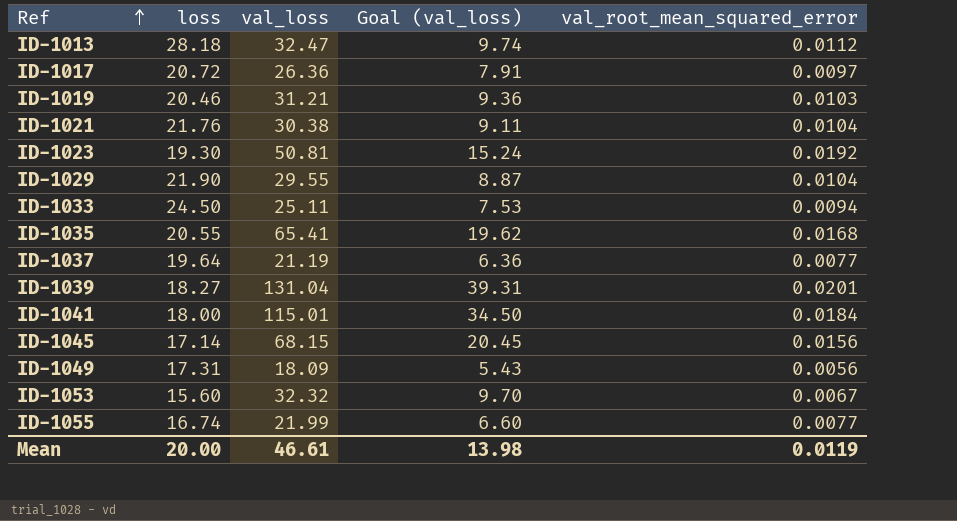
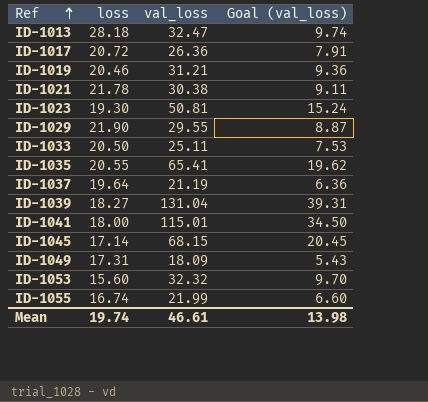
column val_root_mean_squared_error | position: 5 -> none
ID-1021 | loss: 21.76 -> 21.78
ID-1033 | loss: 24.50 -> 20.50
Mean | loss: 20.00 -> 19.74

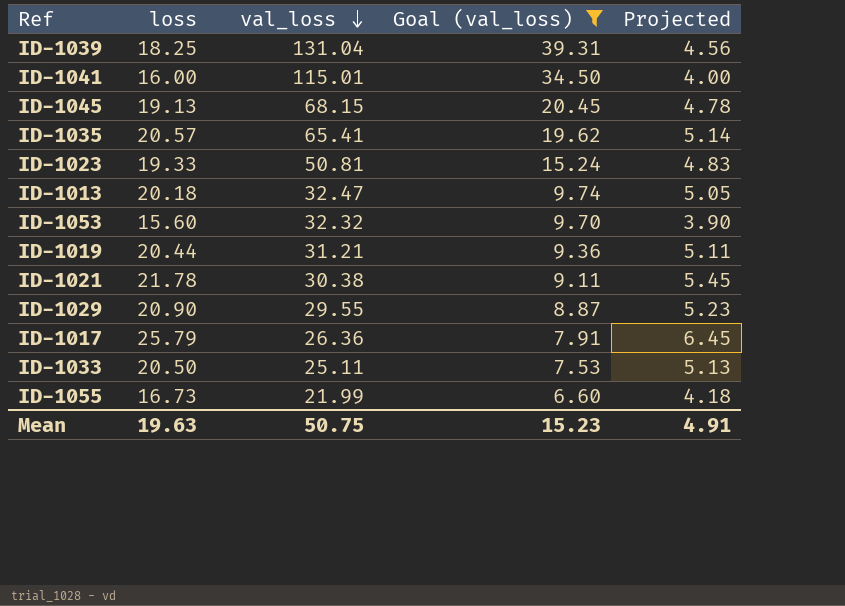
filter: none -> Goal (val_loss) >= 6.60
row order: Ref ascending -> val_loss descending
column Projected | formula: none -> [loss] * 0.25
ID-1039 | loss: 18.27 -> 18.25
ID-1041 | loss: 18.00 -> 16.00
ID-1045 | loss: 17.14 -> 19.13
ID-1035 | loss: 20.55 -> 20.57
ID-1023 | loss: 19.30 -> 19.33
ID-1013 | loss: 28.18 -> 20.18
ID-1019 | loss: 20.46 -> 20.44
ID-1029 | loss: 21.90 -> 20.90
ID-1017 | loss: 20.72 -> 25.79
ID-1055 | loss: 16.74 -> 16.73
Mean | loss: 19.74 -> 19.63
Mean | val_loss: 46.61 -> 50.75
Mean | Goal (val_loss): 13.98 -> 15.23

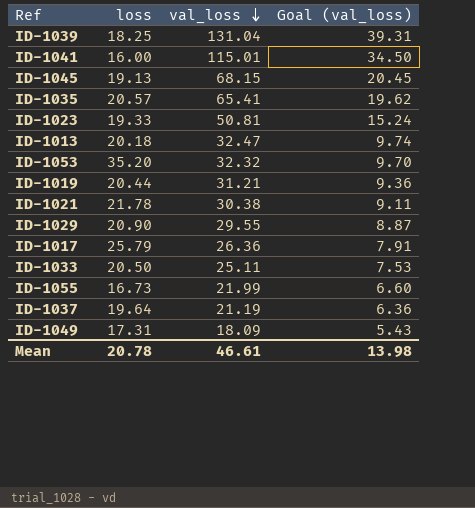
filter: Goal (val_loss) >= 6.60 -> none
column Projected | formula: [loss] * 0.25 -> none
ID-1053 | loss: 15.60 -> 35.20
Mean | loss: 19.63 -> 20.78
Mean | val_loss: 50.75 -> 46.61
Mean | Goal (val_loss): 15.23 -> 13.98

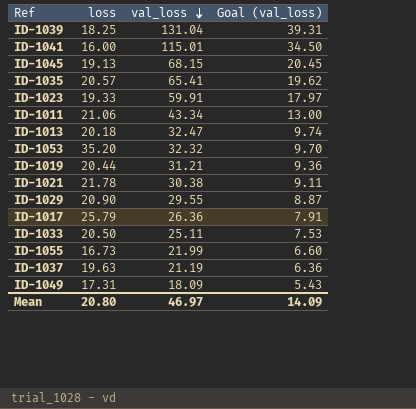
ID-1023 | val_loss: 50.81 -> 59.91
ID-1023 | Goal (val_loss): 15.24 -> 17.97
row ID-1011: none -> 21.06 | 43.34 | 13.00
ID-1037 | loss: 19.64 -> 19.63
Mean | loss: 20.78 -> 20.80
Mean | val_loss: 46.61 -> 46.97
Mean | Goal (val_loss): 13.98 -> 14.09

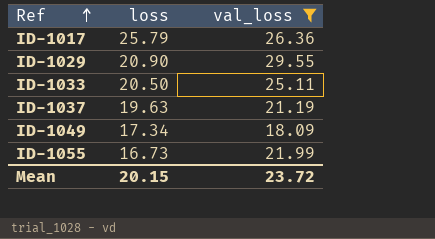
filter: none -> val_loss <= 29.55
row order: val_loss descending -> Ref ascending
column Goal (val_loss) | formula: [val_loss] * 0.3 -> none
ID-1049 | loss: 17.31 -> 17.34
Mean | loss: 20.80 -> 20.15
Mean | val_loss: 46.97 -> 23.72

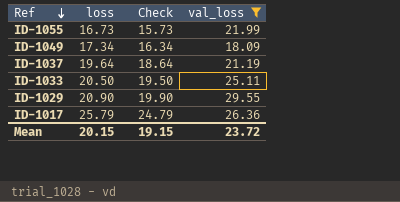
row order: Ref ascending -> Ref descending
column Check | formula: none -> [loss] - 1
ID-1037 | loss: 19.63 -> 19.64

